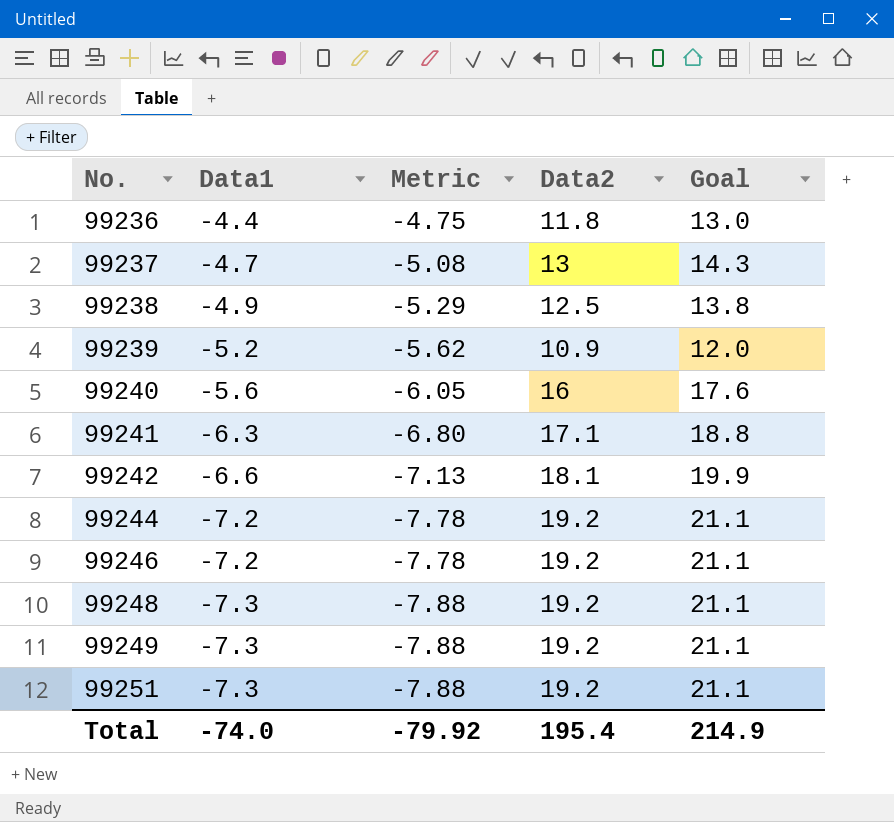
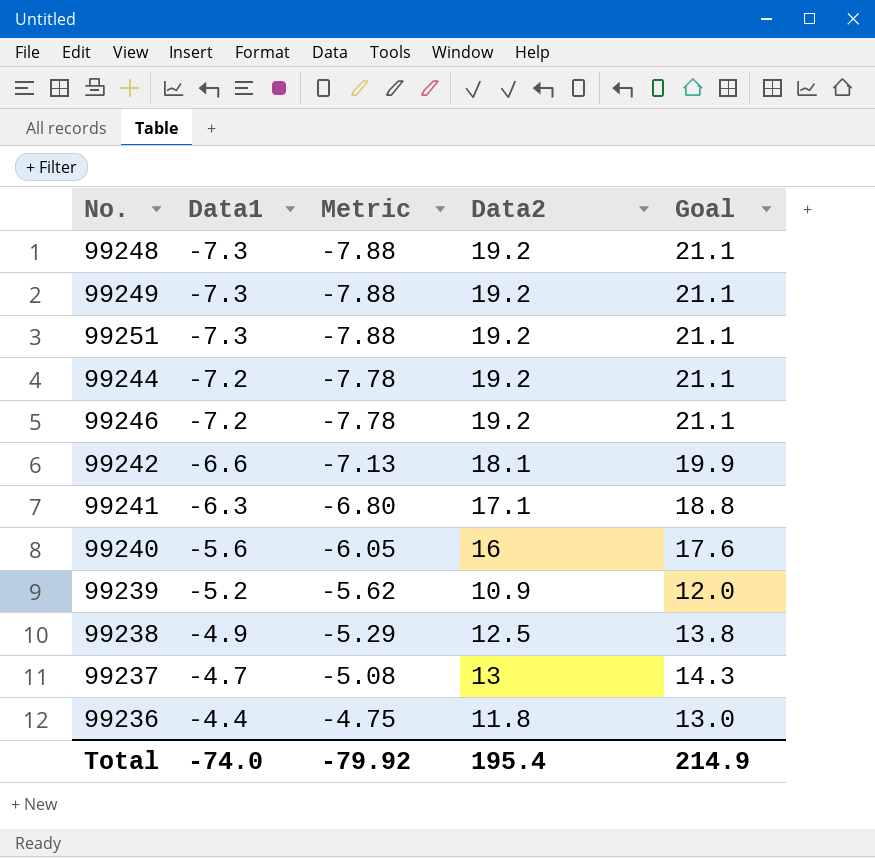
row order: No. ascending -> Data1 ascending

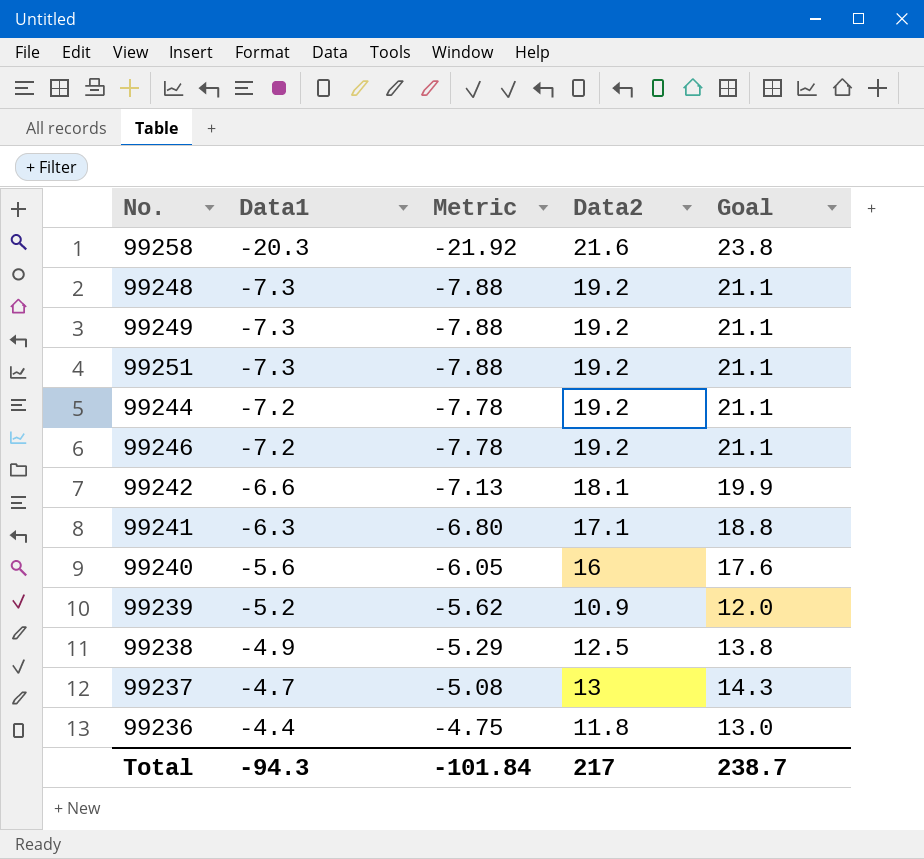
row 99258: none -> -20.3 | -21.92 | 21.6 | 23.8
Total | Data1: -74.0 -> -94.3
Total | Metric: -79.92 -> -101.84
Total | Data2: 195.4 -> 217
Total | Goal: 214.9 -> 238.7

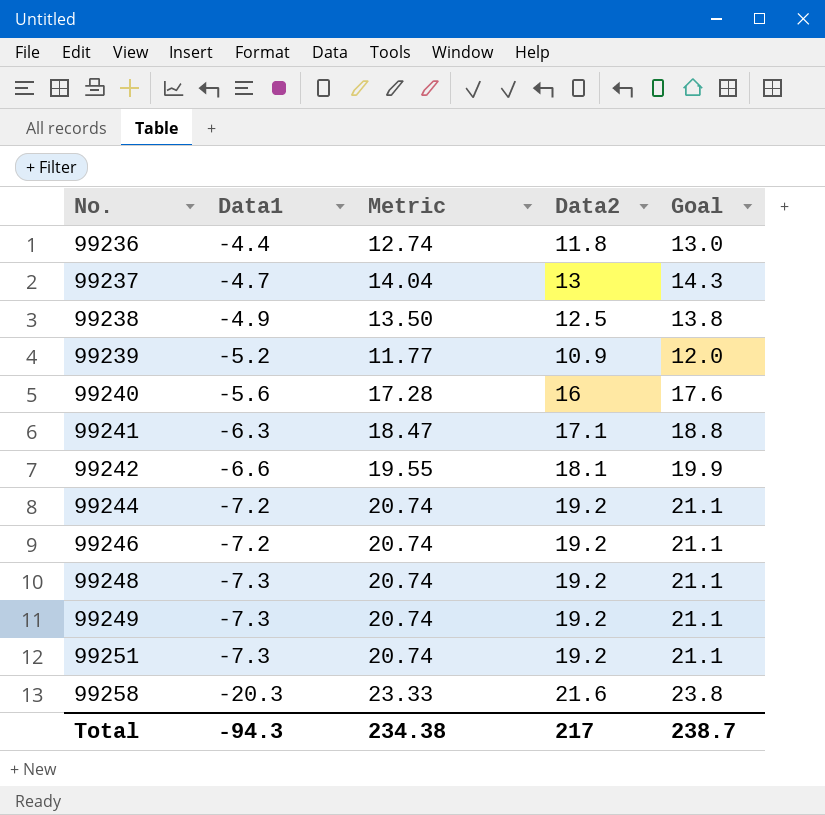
row order: Data1 ascending -> No. ascending
column Metric | formula: [Data1] * 1.08 -> [Data2] * 1.08
Total | Metric: -101.84 -> 234.38

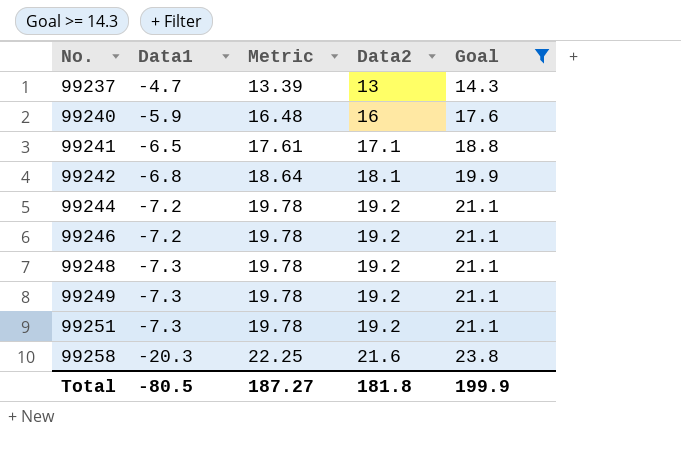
filter: none -> Goal >= 14.3
column Metric | formula: [Data2] * 1.08 -> [Data2] * 1.03
99240 | Data1: -5.6 -> -5.9
99241 | Data1: -6.3 -> -6.5
99242 | Data1: -6.6 -> -6.8
Total | Data1: -94.3 -> -80.5
Total | Metric: 234.38 -> 187.27
Total | Data2: 217 -> 181.8
Total | Goal: 238.7 -> 199.9

